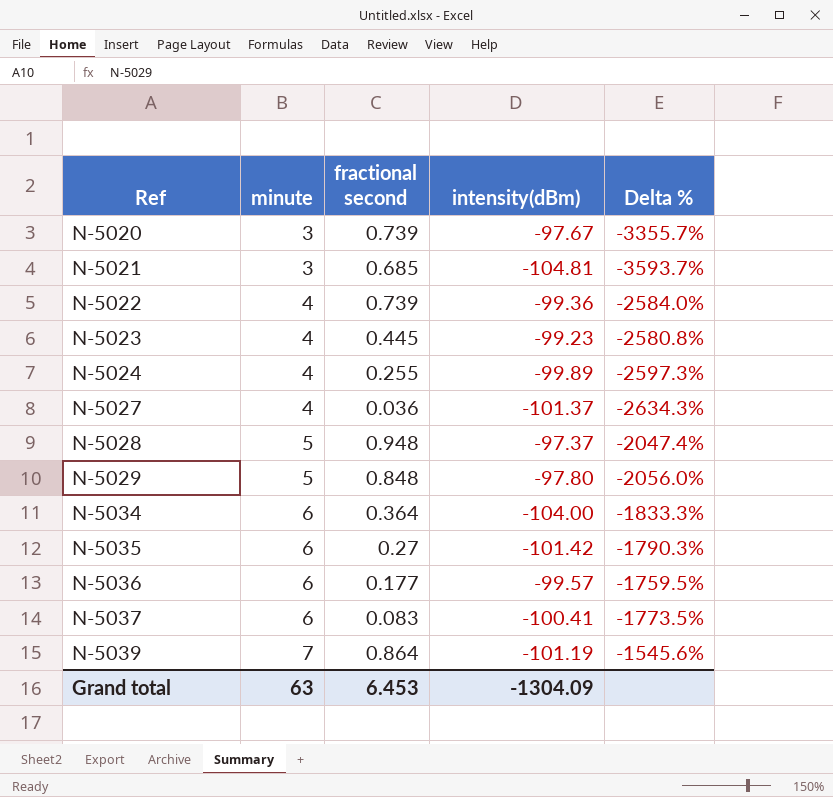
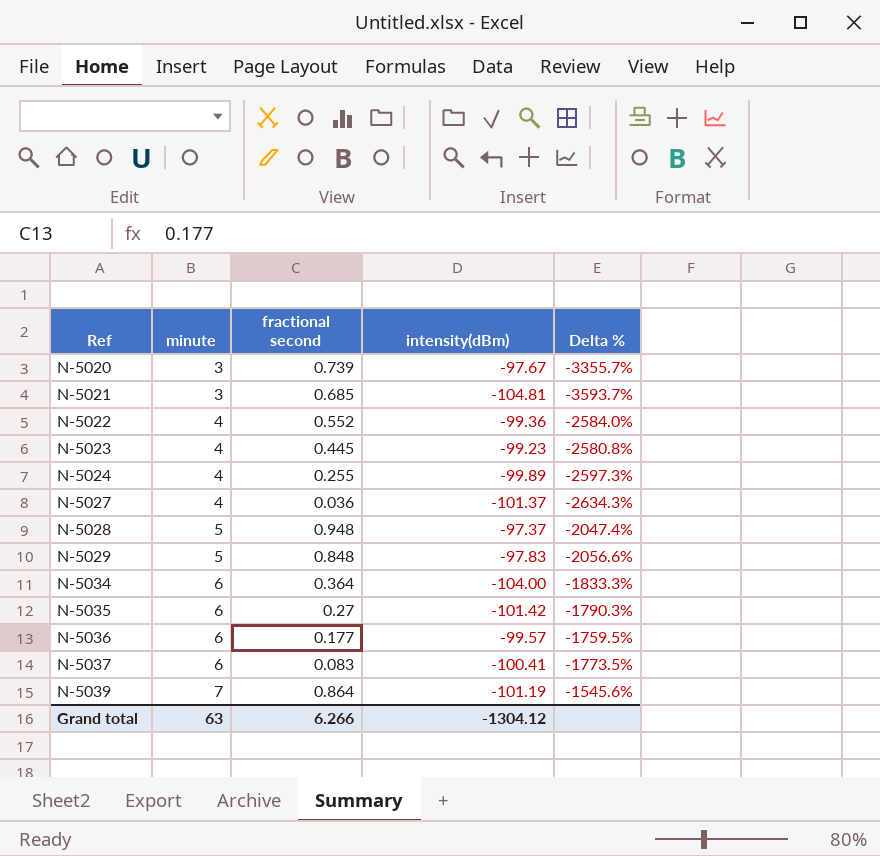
N-5022 | fractional second: 0.739 -> 0.552
N-5029 | intensity(dBm): -97.80 -> -97.83
N-5029 | Delta %: -2056.0% -> -2056.6%
Grand total | fractional second: 6.453 -> 6.266
Grand total | intensity(dBm): -1304.09 -> -1304.12

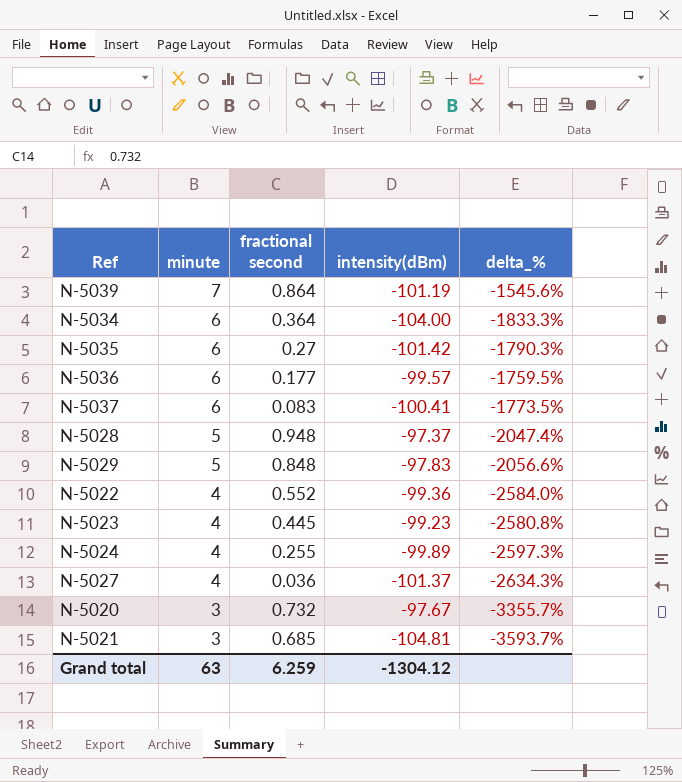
row order: Ref ascending -> minute descending
column name: Delta % -> delta_%
N-5020 | fractional second: 0.739 -> 0.732
Grand total | fractional second: 6.266 -> 6.259

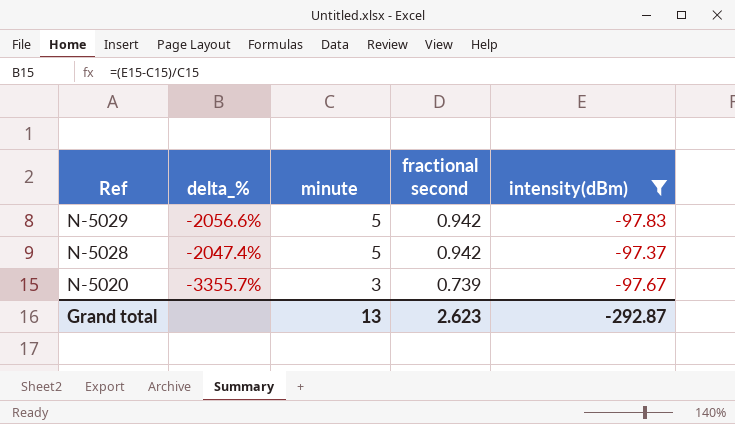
filter: none -> intensity(dBm) >= -97.83
row order: minute descending -> Ref descending
column delta_% | position: 5 -> 2
N-5029 | fractional second: 0.848 -> 0.942
N-5028 | fractional second: 0.948 -> 0.942
N-5020 | fractional second: 0.732 -> 0.739
Grand total | minute: 63 -> 13
Grand total | fractional second: 6.259 -> 2.623
Grand total | intensity(dBm): -1304.12 -> -292.87

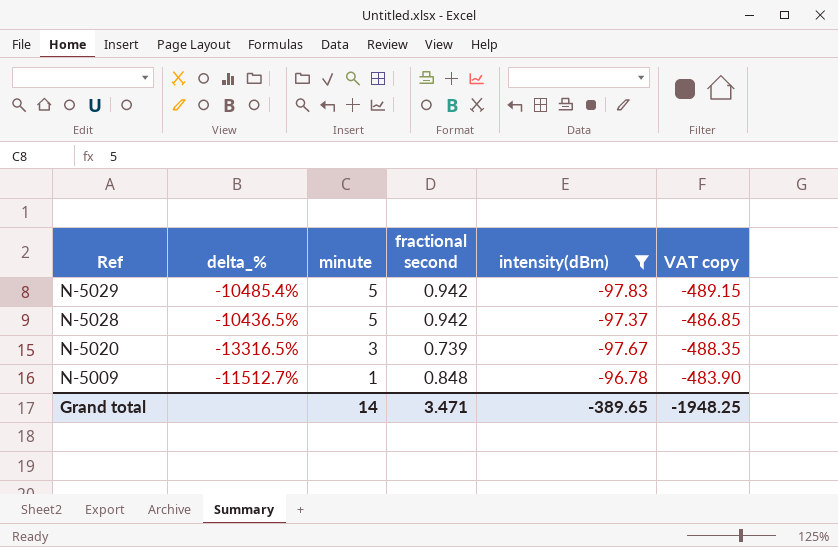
column delta_% | formula: ([intensity(dBm)] - [minute]) / [minute] -> ([intensity(dBm)] - [fractional second]) / [fractional second]
column VAT copy | formula: none -> [intensity(dBm)] * 5
row N-5009: none -> -11512.7% | 1 | 0.848 | -96.78 | -483.90
Grand total | minute: 13 -> 14
Grand total | fractional second: 2.623 -> 3.471
Grand total | intensity(dBm): -292.87 -> -389.65

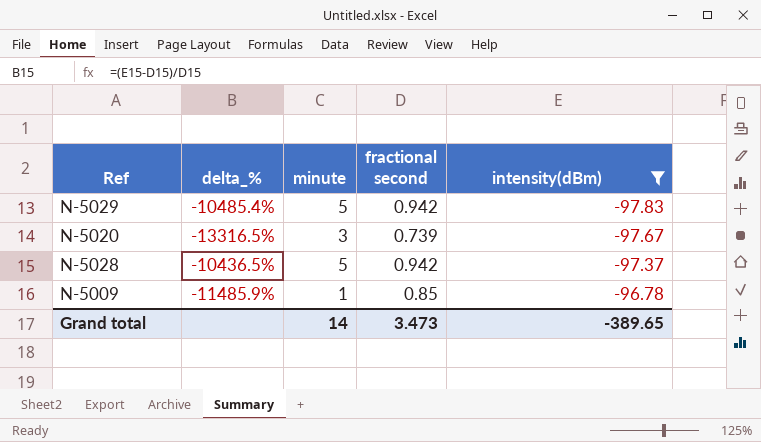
row order: Ref descending -> intensity(dBm) ascending
column VAT copy | formula: [intensity(dBm)] * 5 -> none
N-5009 | delta_%: -11512.7% -> -11485.9%
N-5009 | fractional second: 0.848 -> 0.85
Grand total | fractional second: 3.471 -> 3.473

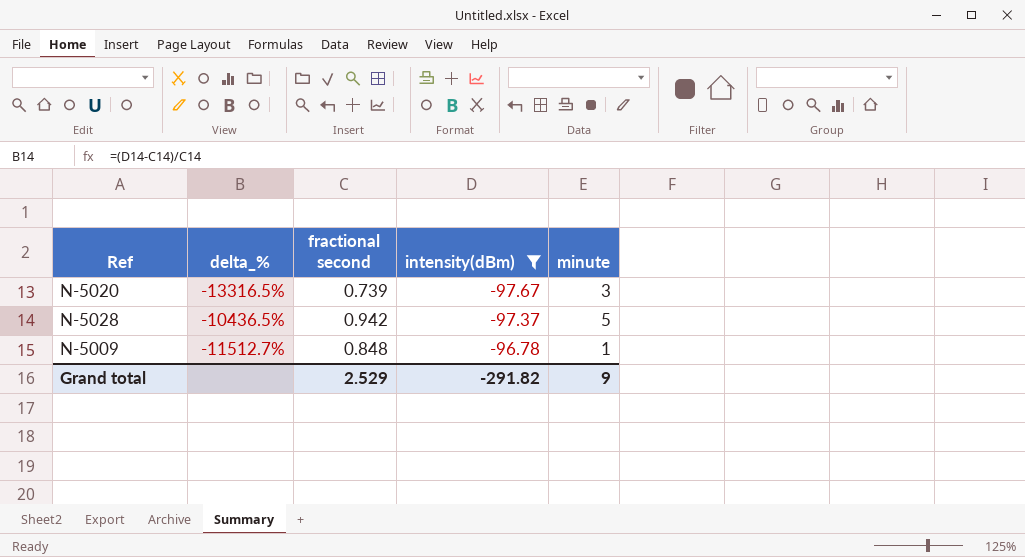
column minute | position: 3 -> 5
row N-5029: -10485.4% | 5 | 0.942 | -97.83 -> none
N-5009 | delta_%: -11485.9% -> -11512.7%
N-5009 | fractional second: 0.85 -> 0.848
Grand total | fractional second: 3.473 -> 2.529
Grand total | intensity(dBm): -389.65 -> -291.82
Grand total | minute: 14 -> 9

